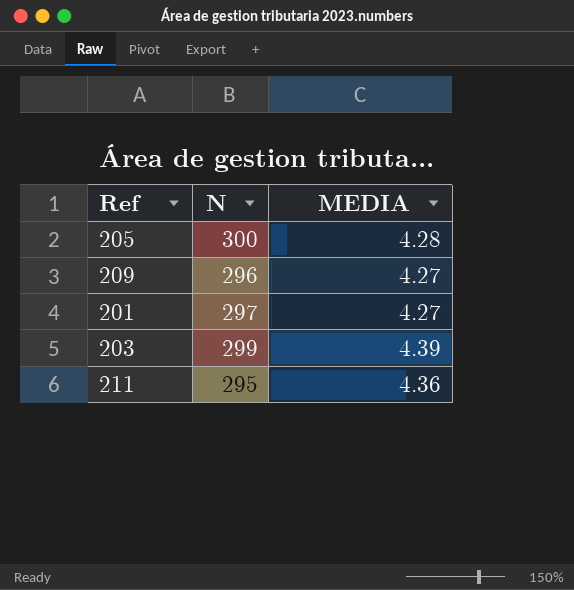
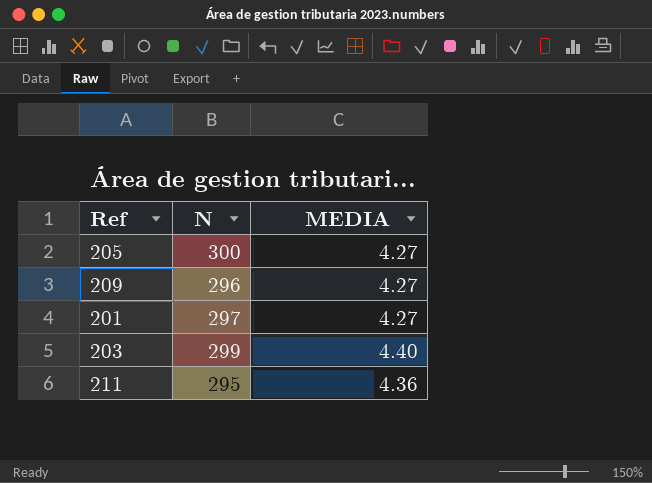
205 | MEDIA: 4.28 -> 4.27
203 | MEDIA: 4.39 -> 4.40

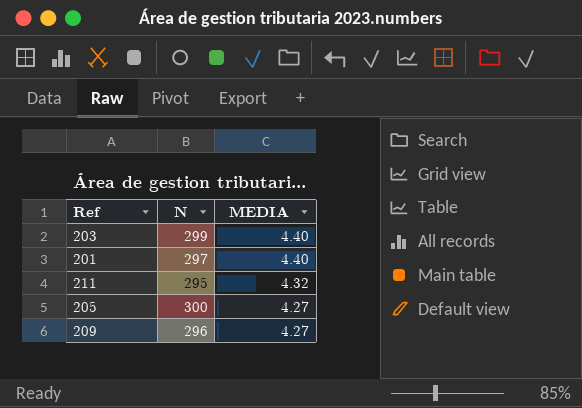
row order: none -> MEDIA descending
201 | MEDIA: 4.27 -> 4.40
211 | MEDIA: 4.36 -> 4.32

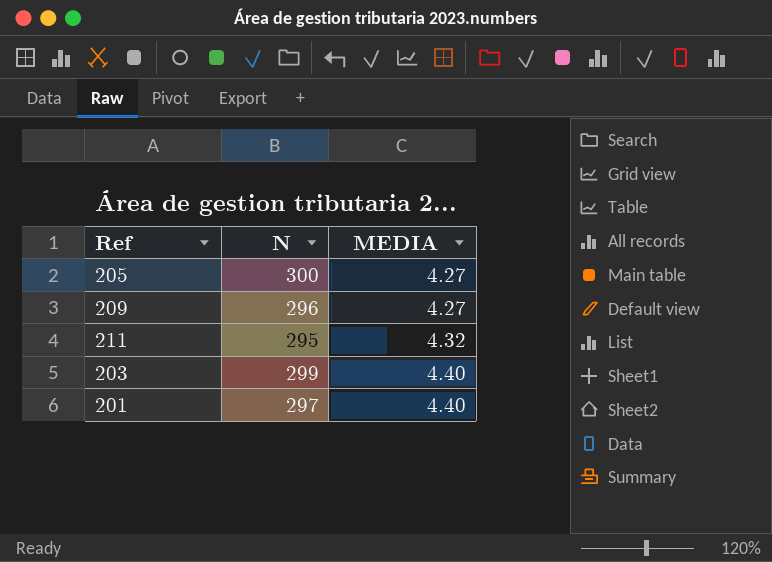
row order: MEDIA descending -> MEDIA ascending

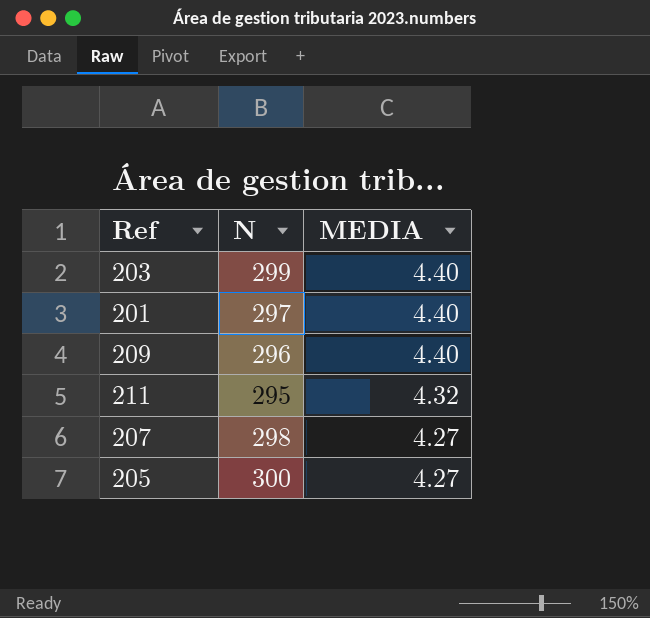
row order: MEDIA ascending -> MEDIA descending
209 | MEDIA: 4.27 -> 4.40
row 207: none -> 298 | 4.27

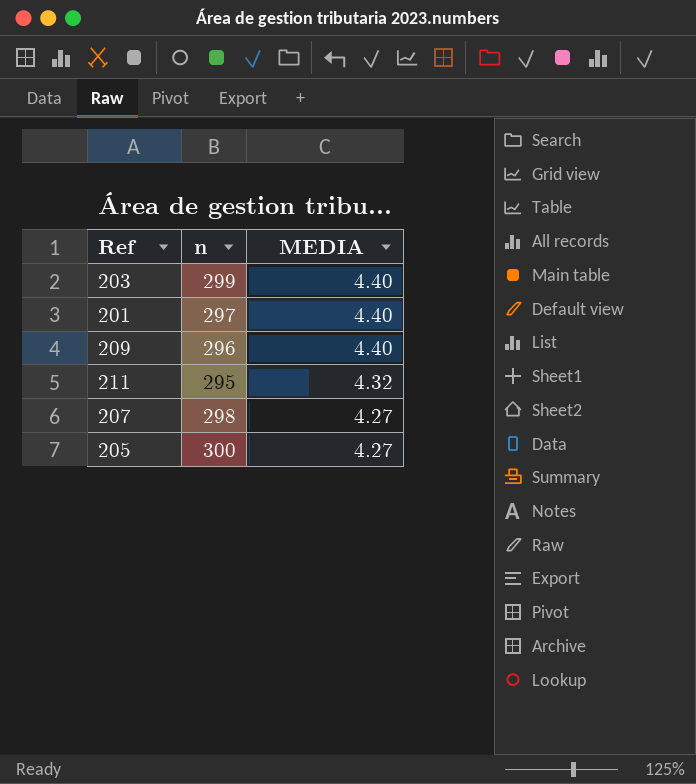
column name: N -> n

